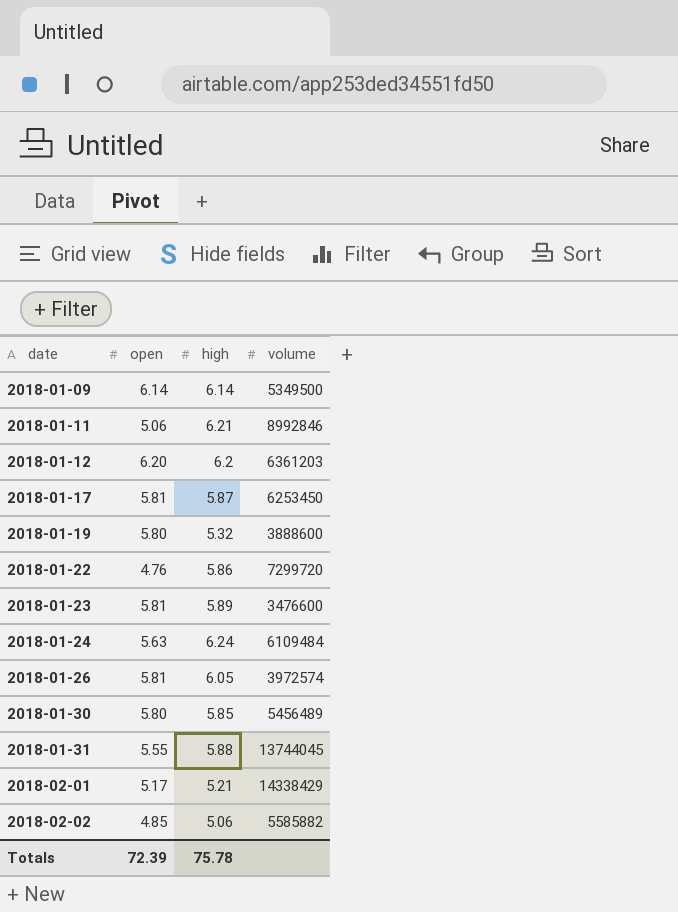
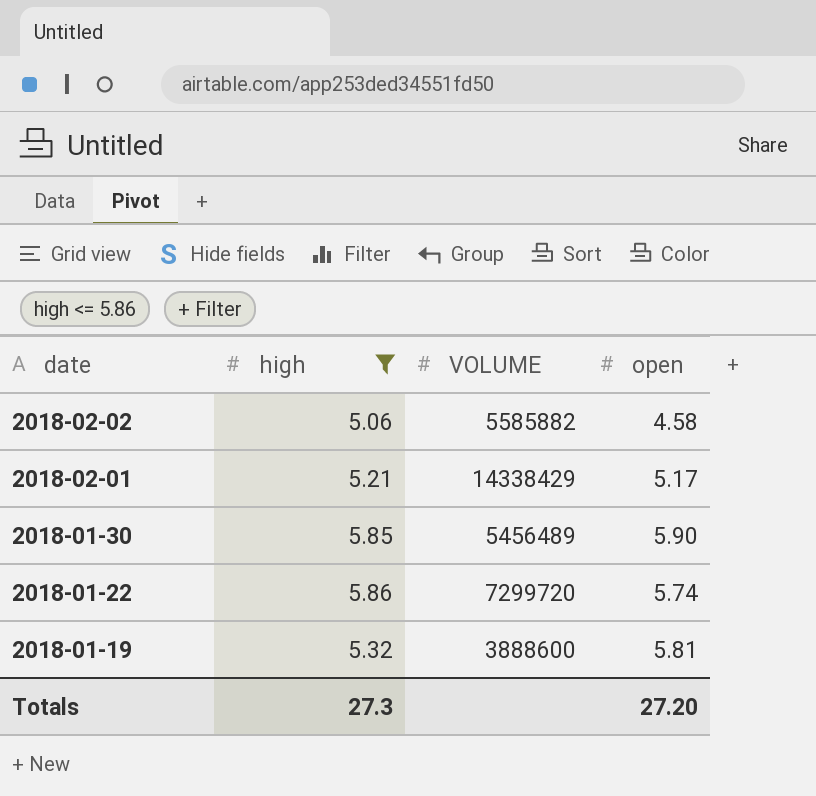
filter: none -> high <= 5.86
row order: date ascending -> date descending
column name: volume -> VOLUME
column open | position: 2 -> 4
2018-02-02 | open: 4.85 -> 4.58
2018-01-30 | open: 5.80 -> 5.90
2018-01-22 | open: 4.76 -> 5.74
2018-01-19 | open: 5.80 -> 5.81
Totals | high: 75.78 -> 27.3
Totals | open: 72.39 -> 27.20

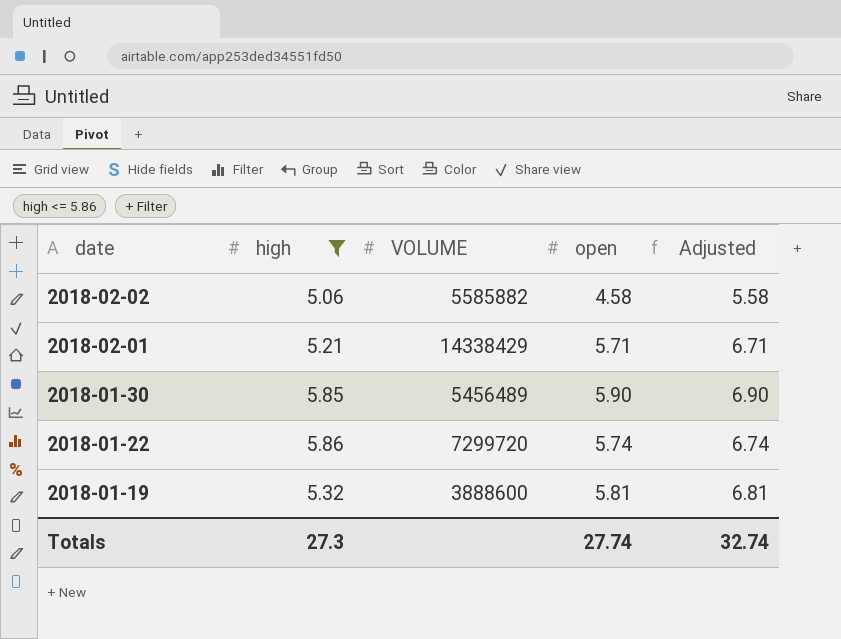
column Adjusted | formula: none -> [open] + 1
2018-02-01 | open: 5.17 -> 5.71
Totals | open: 27.20 -> 27.74

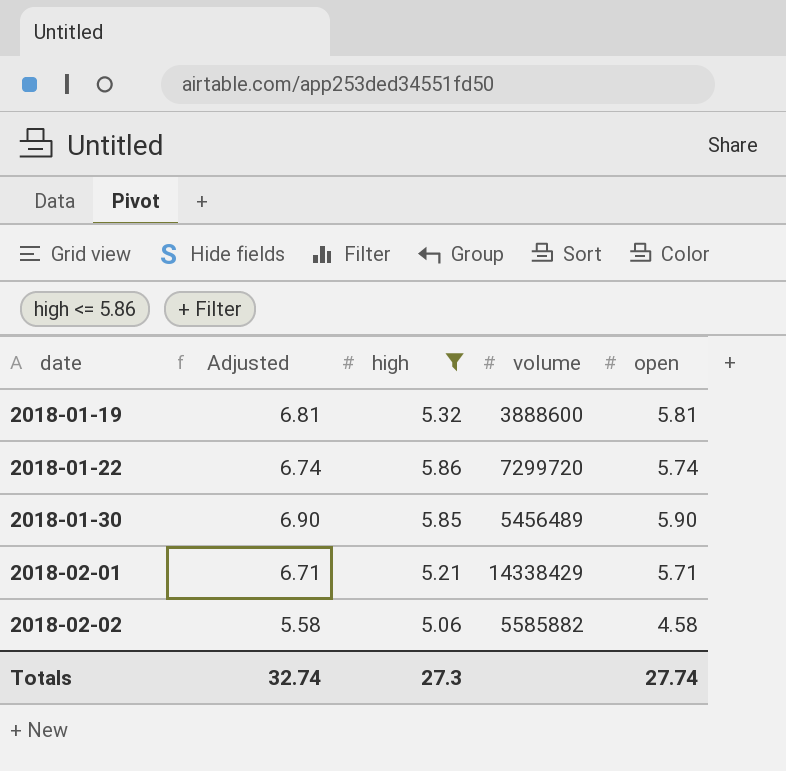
row order: date descending -> date ascending
column Adjusted | position: 5 -> 2
column name: VOLUME -> volume

